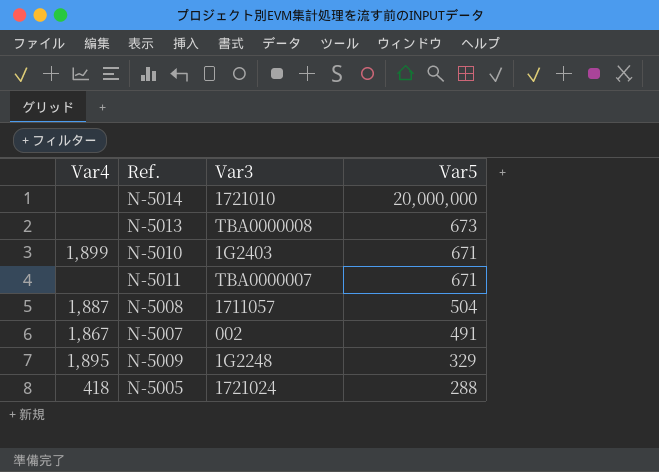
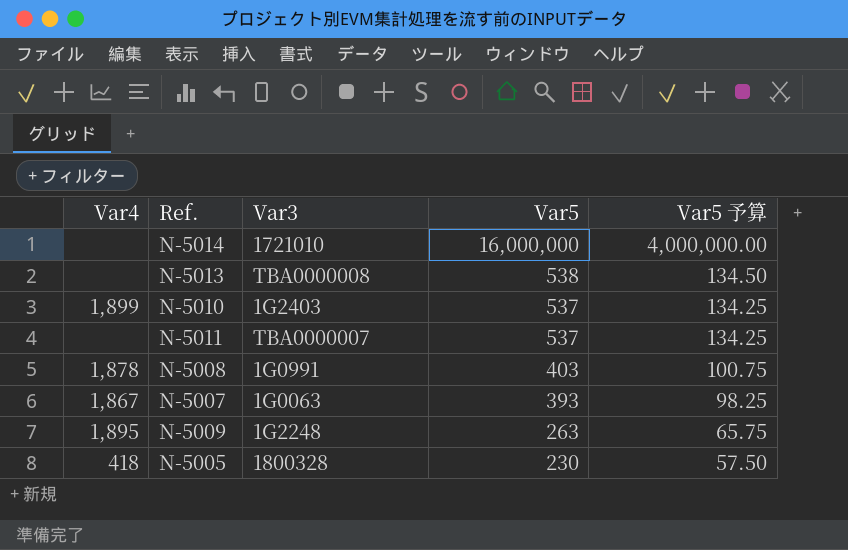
column Var5 予算 | formula: none -> [Var5] * 0.25
N-5014 | Var5: 20,000,000 -> 16,000,000
N-5013 | Var5: 673 -> 538
N-5010 | Var5: 671 -> 537
N-5011 | Var5: 671 -> 537
N-5008 | Var4: 1,887 -> 1,878
N-5008 | Var3: 1711057 -> 1G0991
N-5008 | Var5: 504 -> 403
N-5007 | Var3: 002 -> 1G0063
N-5007 | Var5: 491 -> 393
N-5009 | Var5: 329 -> 263
N-5005 | Var3: 1721024 -> 1800328
N-5005 | Var5: 288 -> 230

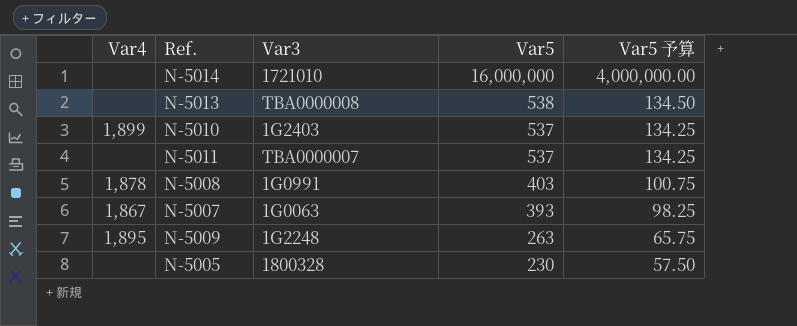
N-5005 | Var4: 418 -> none

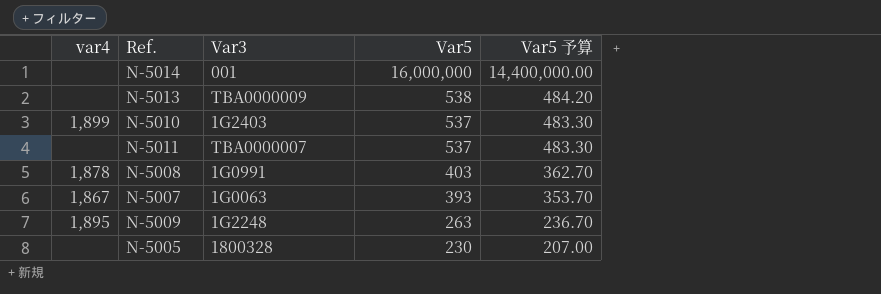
column name: Var4 -> var4
column Var5 予算 | formula: [Var5] * 0.25 -> [Var5] * 0.9
N-5014 | Var3: 1721010 -> 001
N-5013 | Var3: TBA0000008 -> TBA0000009

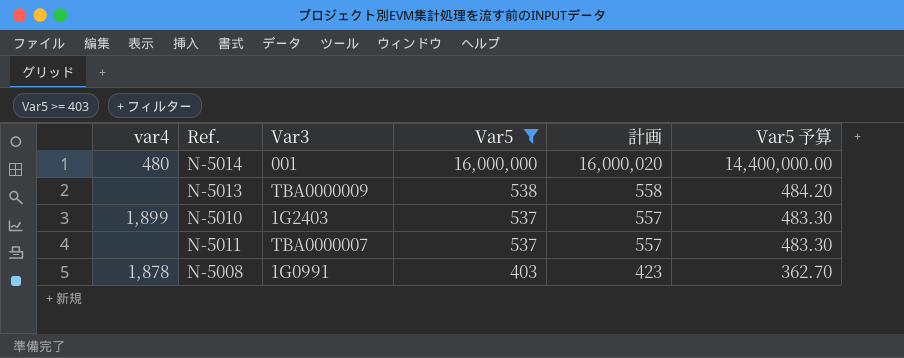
filter: none -> Var5 >= 403
column 計画 | formula: none -> [Var5] + 20
N-5014 | var4: none -> 480

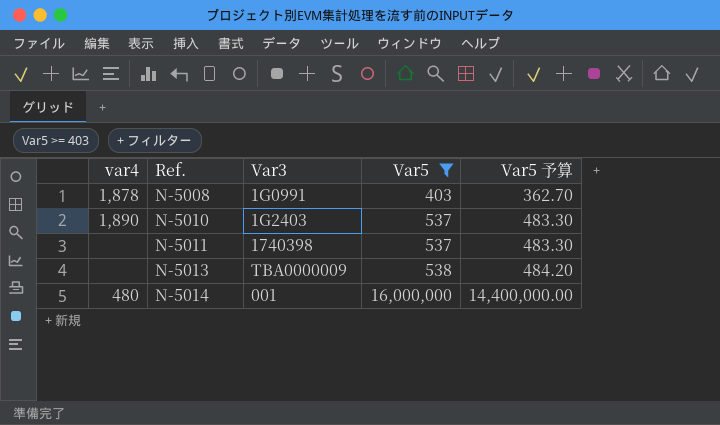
row order: Var5 descending -> Ref. ascending
column 計画 | formula: [Var5] + 20 -> none
N-5010 | var4: 1,899 -> 1,890
N-5011 | Var3: TBA0000007 -> 1740398

